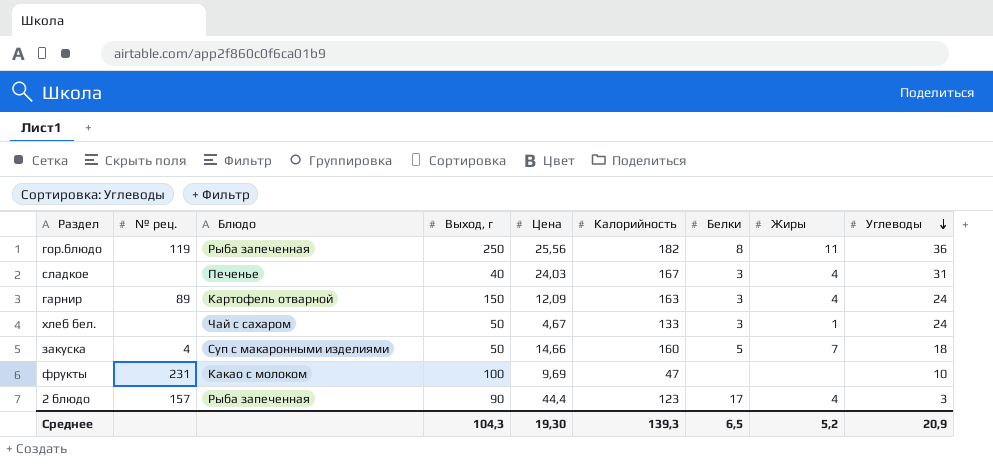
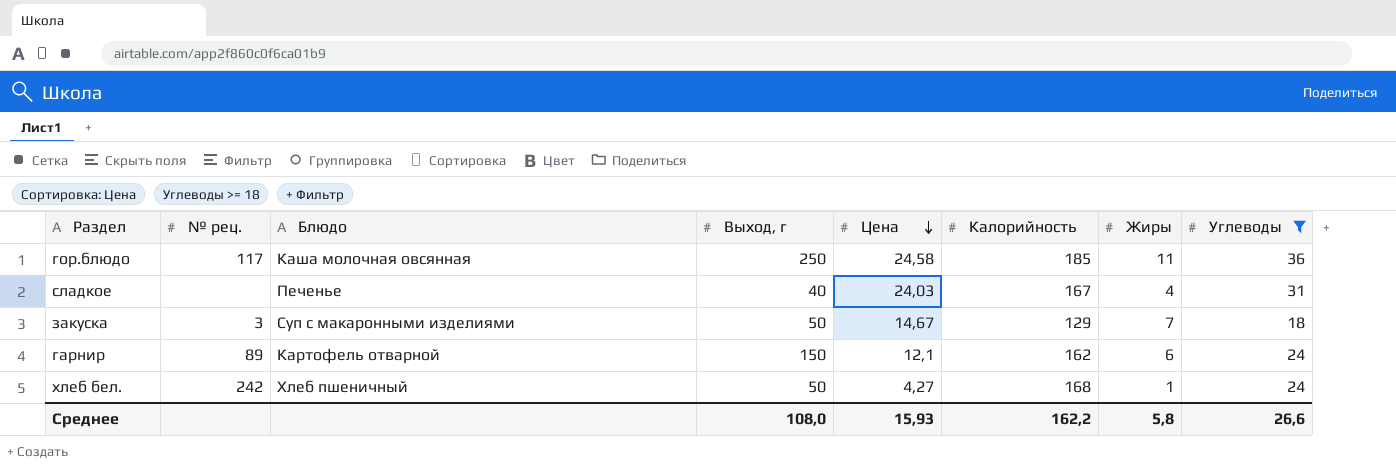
filter: none -> Углеводы >= 18
row order: Углеводы descending -> Цена descending
column Белки | position: 7 -> none
гор.блюдо | № рец.: 119 -> 117
гор.блюдо | Блюдо: Рыба запеченная -> Каша молочная овсянная
гор.блюдо | Цена: 25,56 -> 24,58
гор.блюдо | Калорийность: 182 -> 185
закуска | № рец.: 4 -> 3
закуска | Цена: 14,66 -> 14,67
закуска | Калорийность: 160 -> 129
гарнир | Цена: 12,09 -> 12,1
гарнир | Калорийность: 163 -> 162
гарнир | Жиры: 4 -> 6
хлеб бел. | № рец.: none -> 242
хлеб бел. | Блюдо: Чай с сахаром -> Хлеб пшеничный
хлеб бел. | Цена: 4,67 -> 4,27
хлеб бел. | Калорийность: 133 -> 168
Среднее | Выход, г: 104,3 -> 108,0
Среднее | Цена: 19,30 -> 15,93
Среднее | Калорийность: 139,3 -> 162,2
Среднее | Жиры: 5,2 -> 5,8
Среднее | Углеводы: 20,9 -> 26,6

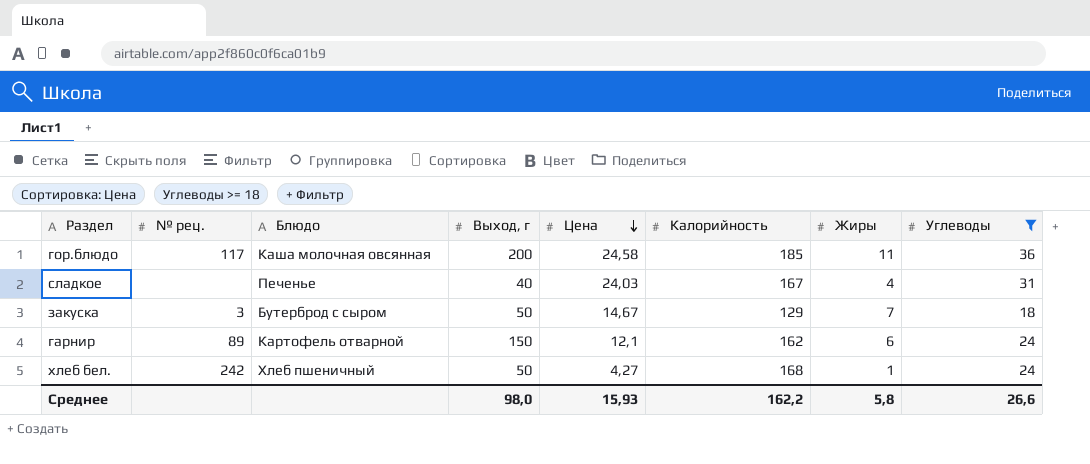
гор.блюдо | Выход, г: 250 -> 200
закуска | Блюдо: Суп с макаронными изделиями -> Бутерброд с сыром
Среднее | Выход, г: 108,0 -> 98,0

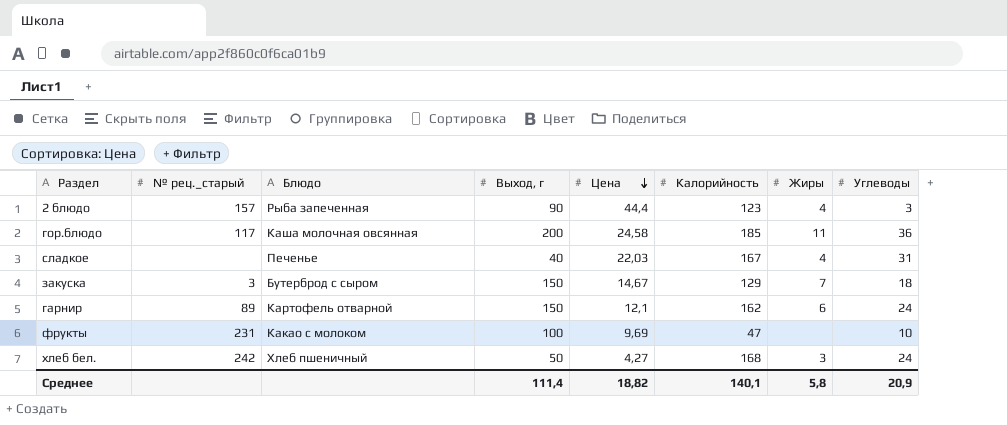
filter: Углеводы >= 18 -> none
column name: № рец. -> № рец._старый
сладкое | Цена: 24,03 -> 22,03
закуска | Выход, г: 50 -> 150
хлеб бел. | Жиры: 1 -> 3
Среднее | Выход, г: 98,0 -> 111,4
Среднее | Цена: 15,93 -> 18,82
Среднее | Калорийность: 162,2 -> 140,1
Среднее | Углеводы: 26,6 -> 20,9

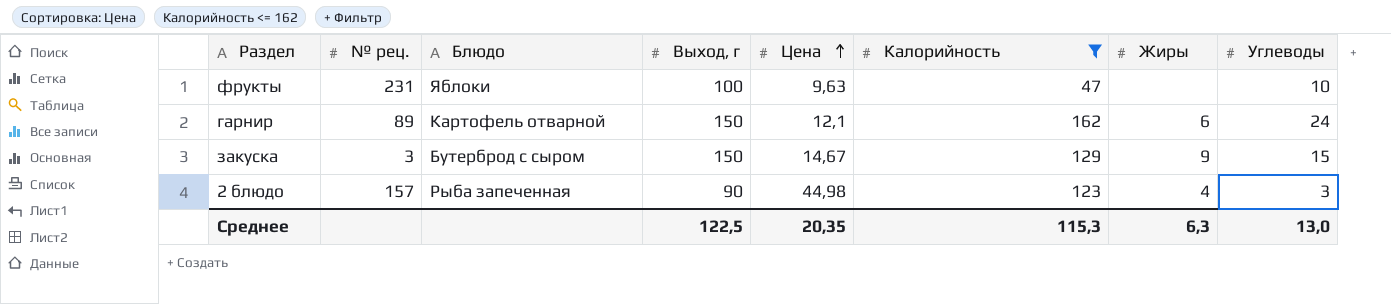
filter: none -> Калорийность <= 162
row order: Цена descending -> Цена ascending
column name: № рец._старый -> № рец.
фрукты | Блюдо: Какао с молоком -> Яблоки
фрукты | Цена: 9,69 -> 9,63
закуска | Жиры: 7 -> 9
закуска | Углеводы: 18 -> 15
2 блюдо | Цена: 44,4 -> 44,98
Среднее | Выход, г: 111,4 -> 122,5
Среднее | Цена: 18,82 -> 20,35
Среднее | Калорийность: 140,1 -> 115,3
Среднее | Жиры: 5,8 -> 6,3
Среднее | Углеводы: 20,9 -> 13,0

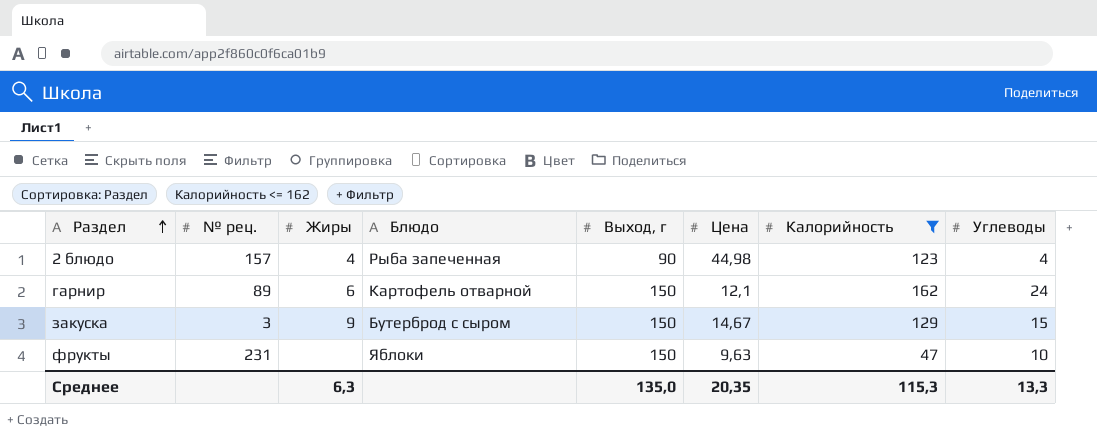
row order: Цена ascending -> Раздел ascending
column Жиры | position: 7 -> 3
2 блюдо | Углеводы: 3 -> 4
фрукты | Выход, г: 100 -> 150
Среднее | Выход, г: 122,5 -> 135,0
Среднее | Углеводы: 13,0 -> 13,3

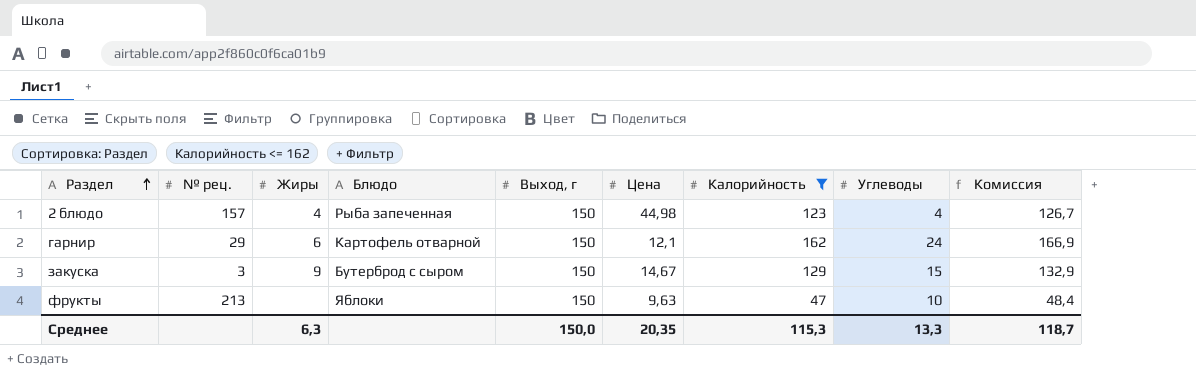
column Комиссия | formula: none -> [Калорийность] * 1,03
2 блюдо | Выход, г: 90 -> 150
гарнир | № рец.: 89 -> 29
фрукты | № рец.: 231 -> 213
Среднее | Выход, г: 135,0 -> 150,0

